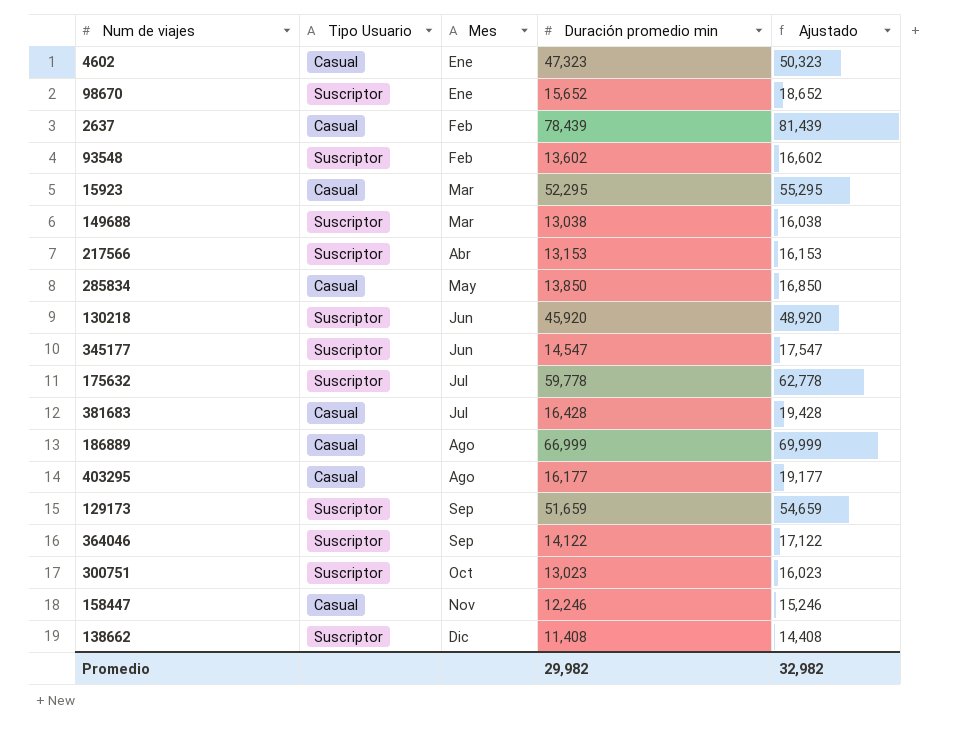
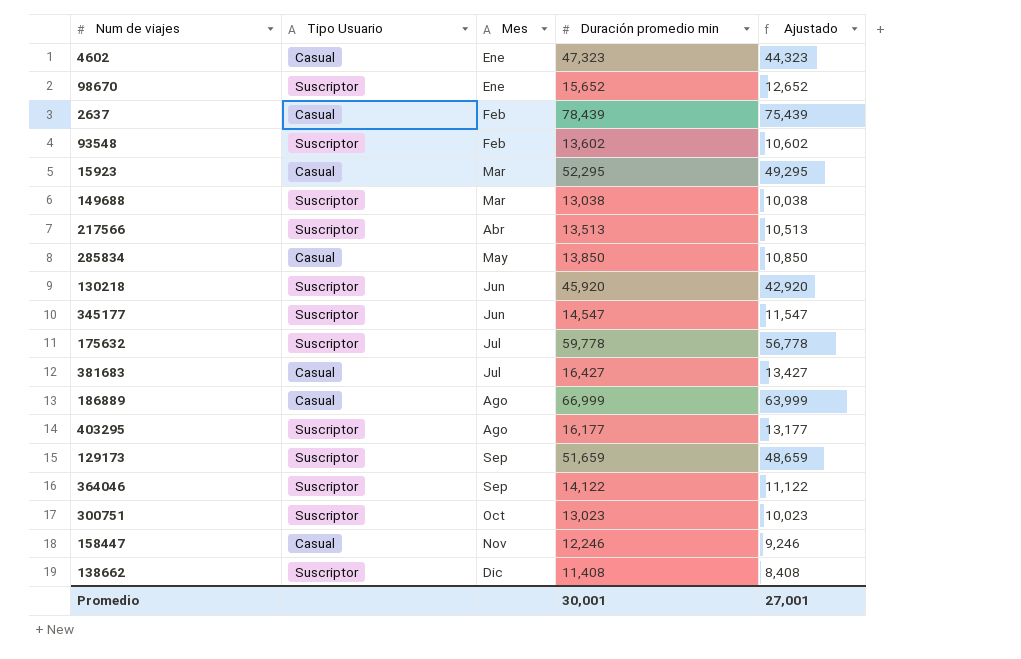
column Ajustado | formula: [Duración promedio min] + 3 -> [Duración promedio min] - 3
217566 | Duración promedio min: 13,153 -> 13,513
381683 | Duración promedio min: 16,428 -> 16,427
403295 | Tipo Usuario: Casual -> Suscriptor
Promedio | Duración promedio min: 29,982 -> 30,001
Promedio | Ajustado: 32,982 -> 27,001

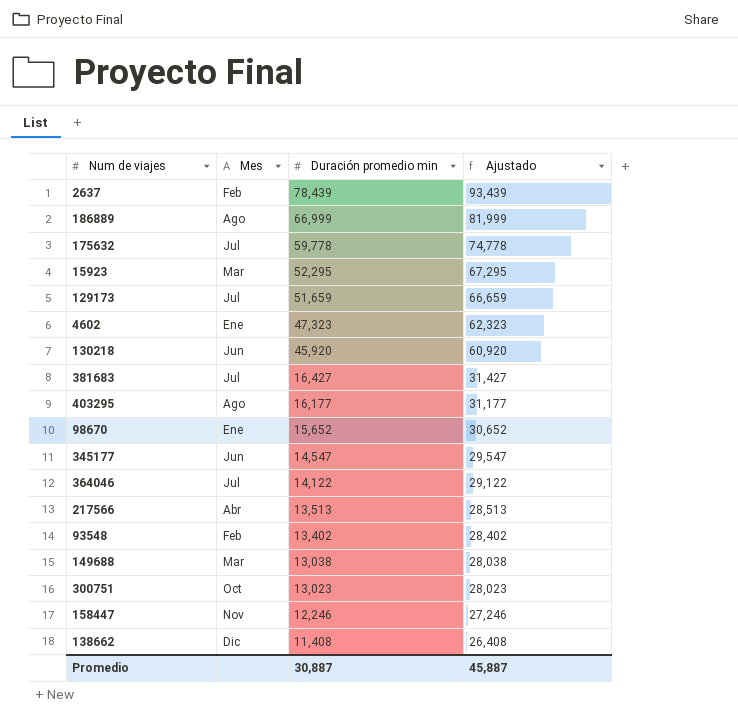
row order: Mes ascending -> Duración promedio min descending
column Tipo Usuario | position: 2 -> none
column Ajustado | formula: [Duración promedio min] - 3 -> [Duración promedio min] + 15
row 285834: Casual | May | 13,850 | 10,850 -> none
129173 | Mes: Sep -> Jul
364046 | Mes: Sep -> Jul
93548 | Duración promedio min: 13,602 -> 13,402
Promedio | Duración promedio min: 30,001 -> 30,887
Promedio | Ajustado: 27,001 -> 45,887

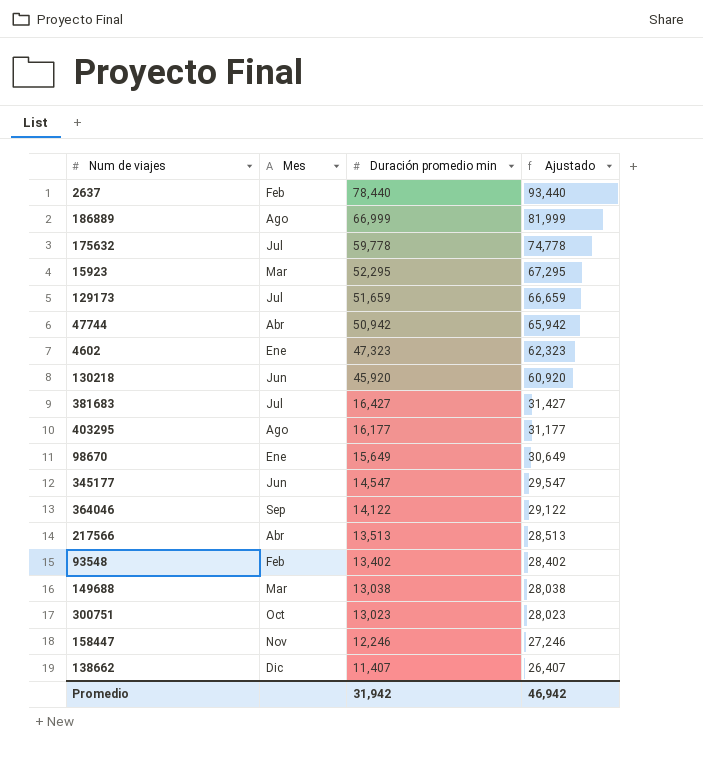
2637 | Duración promedio min: 78,439 -> 78,440
2637 | Ajustado: 93,439 -> 93,440
row 47744: none -> Abr | 50,942 | 65,942
98670 | Duración promedio min: 15,652 -> 15,649
98670 | Ajustado: 30,652 -> 30,649
364046 | Mes: Jul -> Sep
138662 | Duración promedio min: 11,408 -> 11,407
138662 | Ajustado: 26,408 -> 26,407
Promedio | Duración promedio min: 30,887 -> 31,942
Promedio | Ajustado: 45,887 -> 46,942

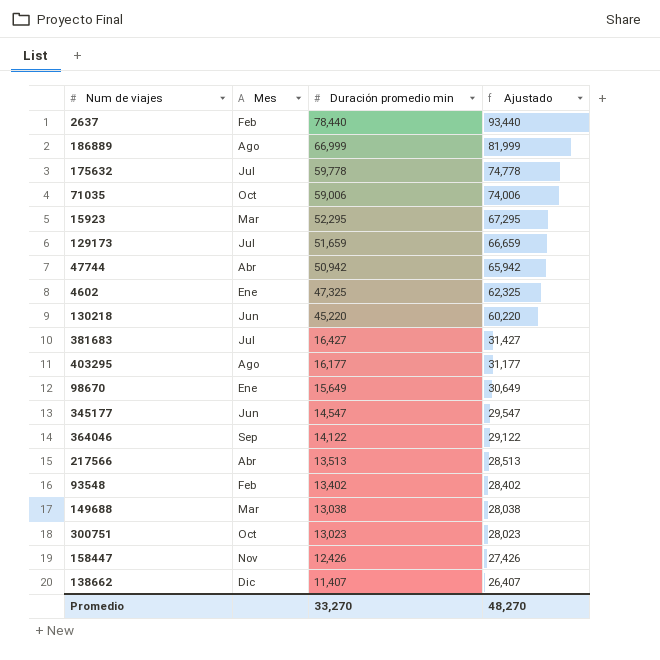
row 71035: none -> Oct | 59,006 | 74,006
4602 | Duración promedio min: 47,323 -> 47,325
4602 | Ajustado: 62,323 -> 62,325
130218 | Duración promedio min: 45,920 -> 45,220
130218 | Ajustado: 60,920 -> 60,220
158447 | Duración promedio min: 12,246 -> 12,426
158447 | Ajustado: 27,246 -> 27,426
Promedio | Duración promedio min: 31,942 -> 33,270
Promedio | Ajustado: 46,942 -> 48,270

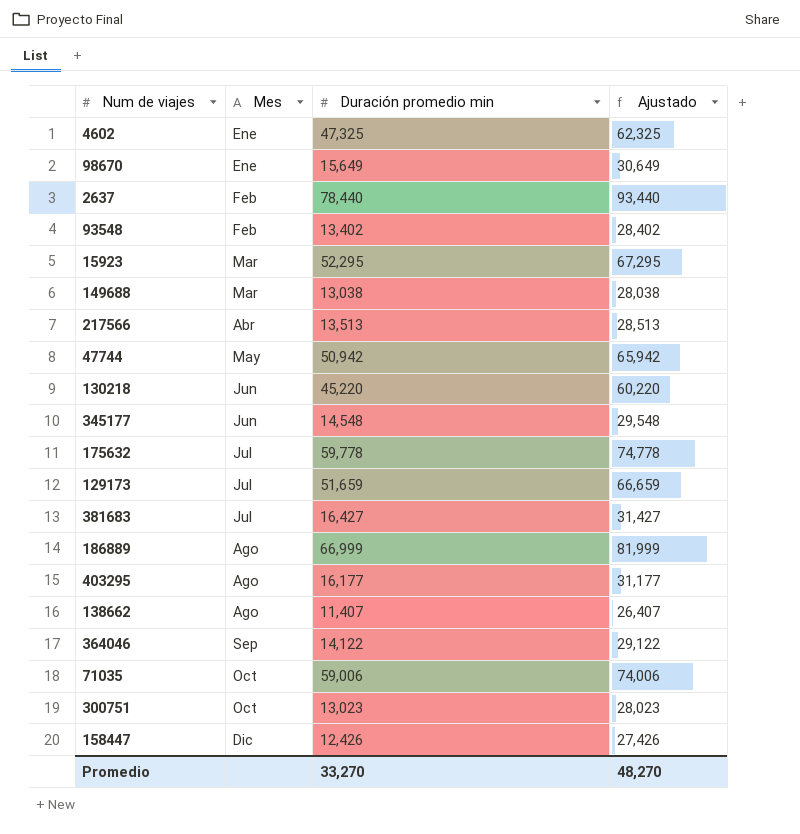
row order: Duración promedio min descending -> Mes ascending
47744 | Mes: Abr -> May
345177 | Duración promedio min: 14,547 -> 14,548
345177 | Ajustado: 29,547 -> 29,548
138662 | Mes: Dic -> Ago
158447 | Mes: Nov -> Dic

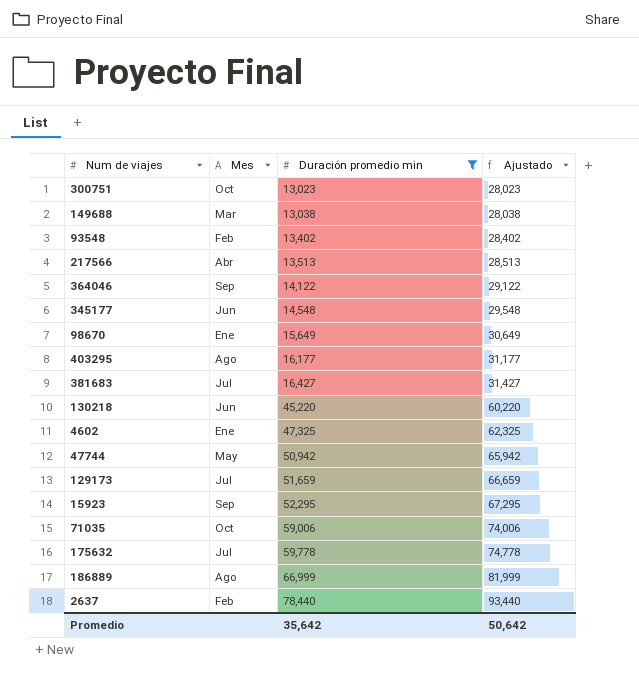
filter: none -> Duración promedio min >= 13,023
row order: Mes ascending -> Duración promedio min ascending
15923 | Mes: Mar -> Sep
Promedio | Duración promedio min: 33,270 -> 35,642
Promedio | Ajustado: 48,270 -> 50,642

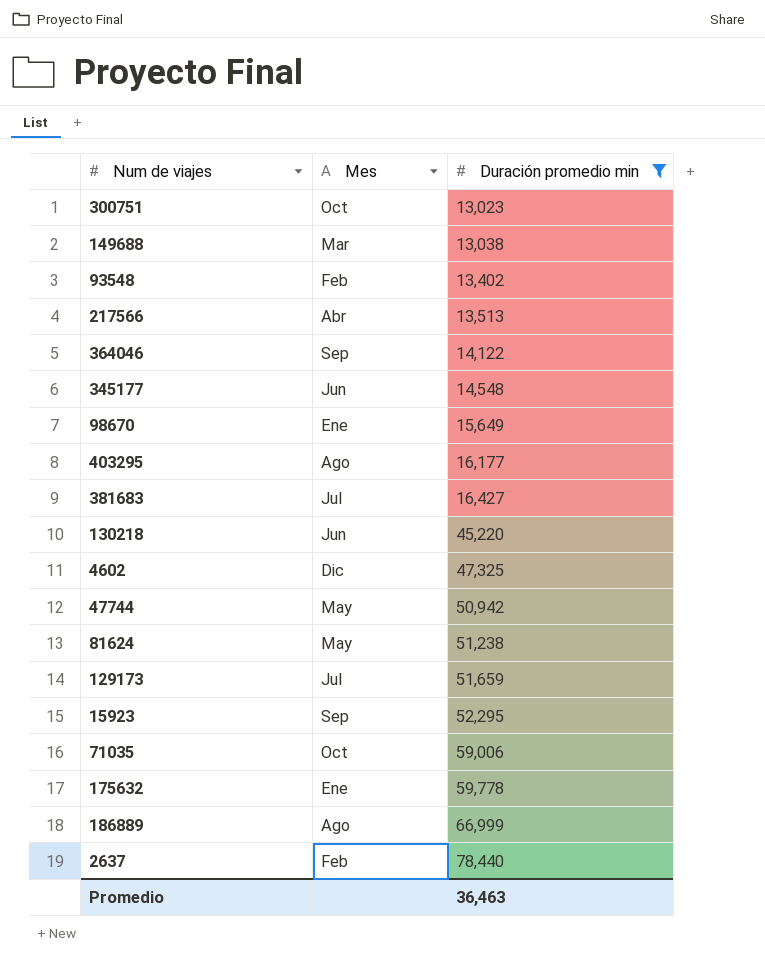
column Ajustado | formula: [Duración promedio min] + 15 -> none
4602 | Mes: Ene -> Dic
row 81624: none -> May | 51,238
175632 | Mes: Jul -> Ene
Promedio | Duración promedio min: 35,642 -> 36,463

